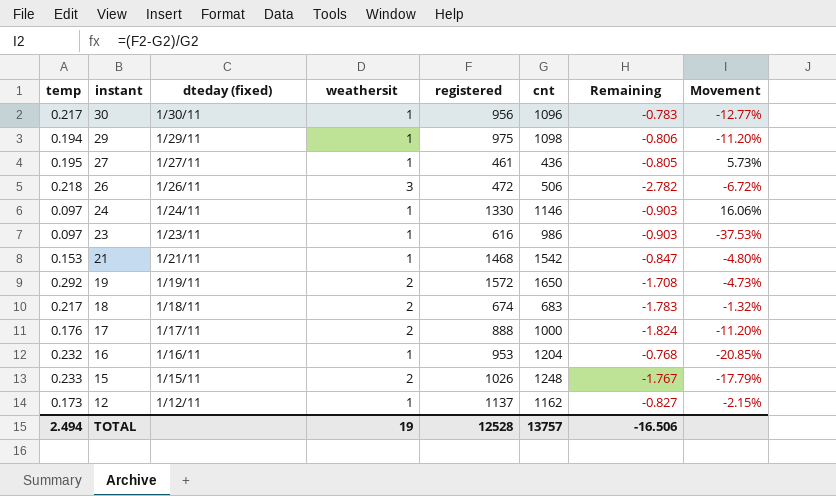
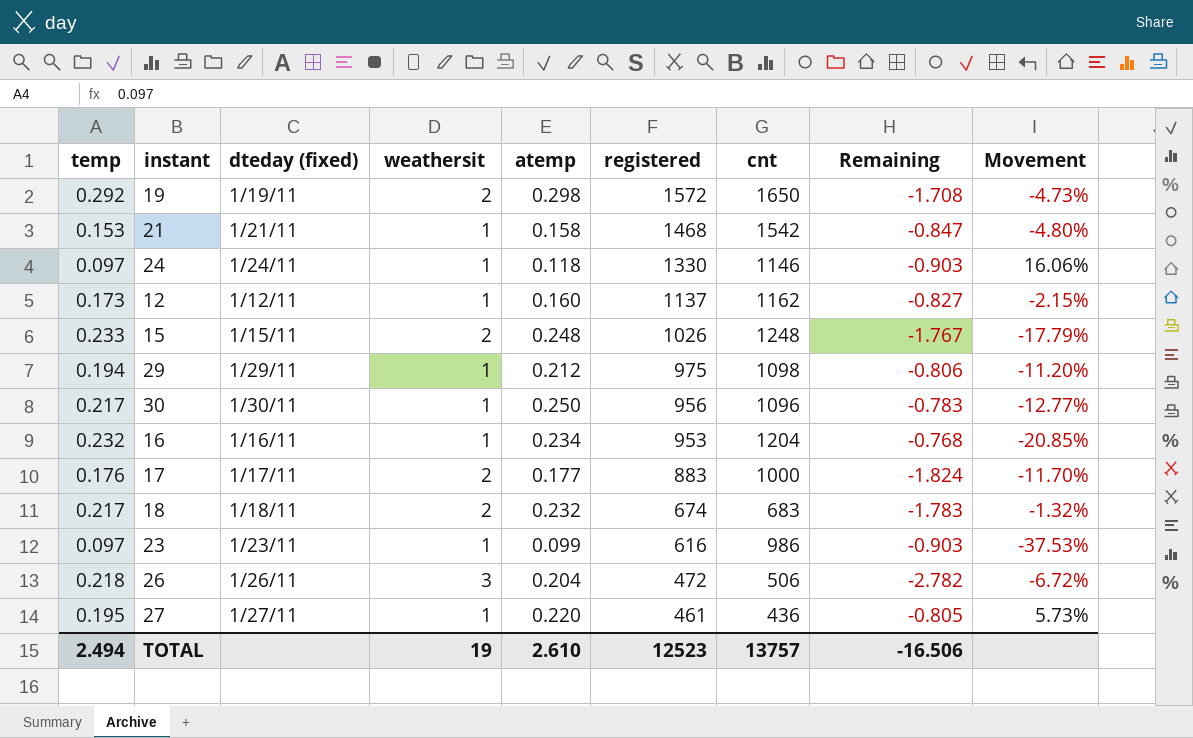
row order: instant descending -> registered descending
column atemp | position: none -> 5
17 | registered: 888 -> 883
17 | Movement: -11.20% -> -11.70%
TOTAL | registered: 12528 -> 12523

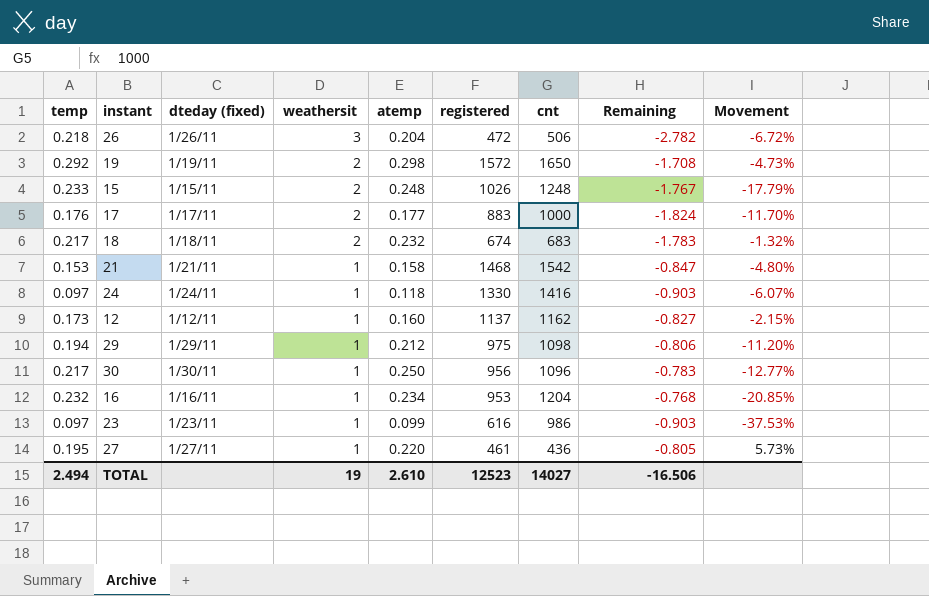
row order: registered descending -> weathersit descending
24 | cnt: 1146 -> 1416
24 | Movement: 16.06% -> -6.07%
TOTAL | cnt: 13757 -> 14027

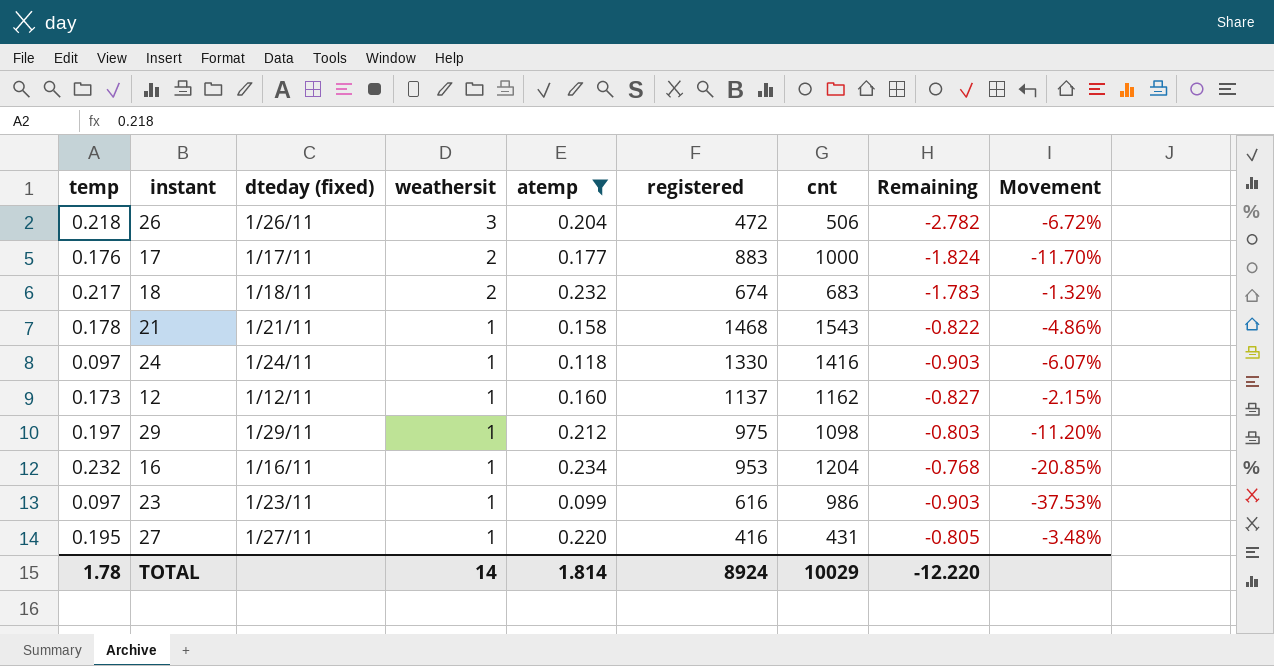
filter: none -> atemp <= 0.234
21 | temp: 0.153 -> 0.178
21 | cnt: 1542 -> 1543
21 | Remaining: -0.847 -> -0.822
21 | Movement: -4.80% -> -4.86%
29 | temp: 0.194 -> 0.197
29 | Remaining: -0.806 -> -0.803
27 | registered: 461 -> 416
27 | cnt: 436 -> 431
27 | Movement: 5.73% -> -3.48%
TOTAL | temp: 2.494 -> 1.78
TOTAL | weathersit: 19 -> 14
TOTAL | atemp: 2.610 -> 1.814
TOTAL | registered: 12523 -> 8924
TOTAL | cnt: 14027 -> 10029
TOTAL | Remaining: -16.506 -> -12.220

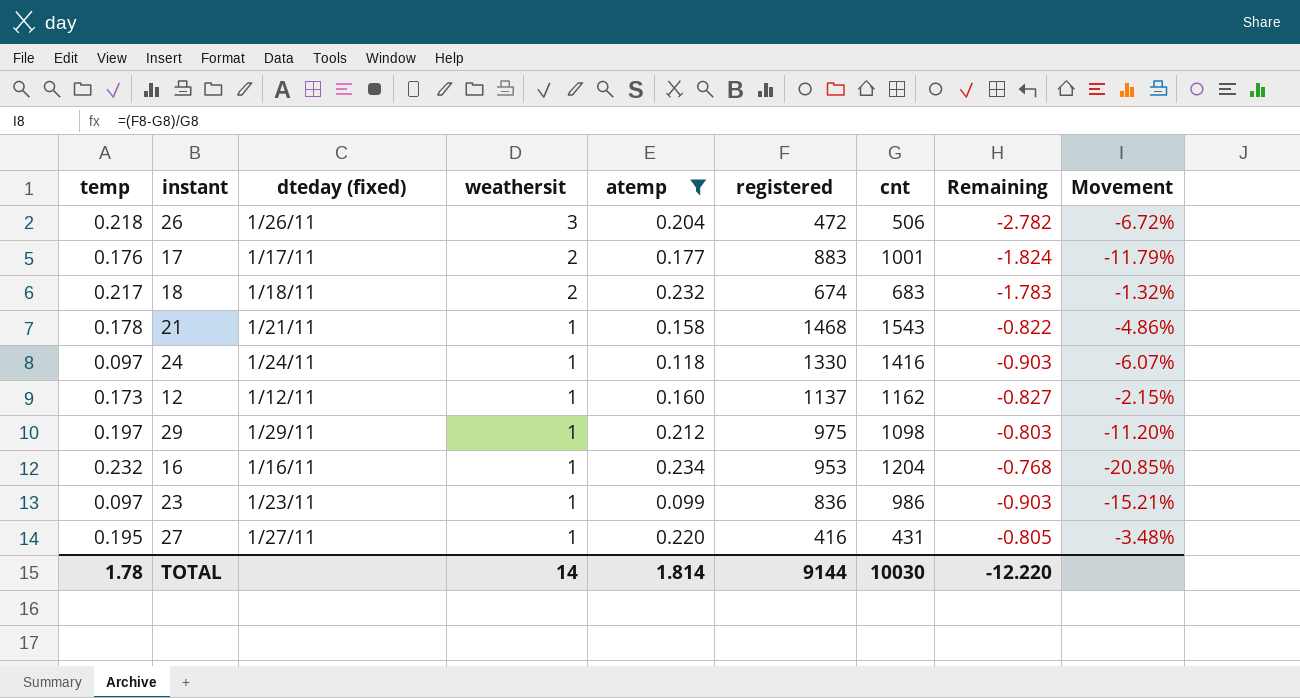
17 | cnt: 1000 -> 1001
17 | Movement: -11.70% -> -11.79%
23 | registered: 616 -> 836
23 | Movement: -37.53% -> -15.21%
TOTAL | registered: 8924 -> 9144
TOTAL | cnt: 10029 -> 10030

